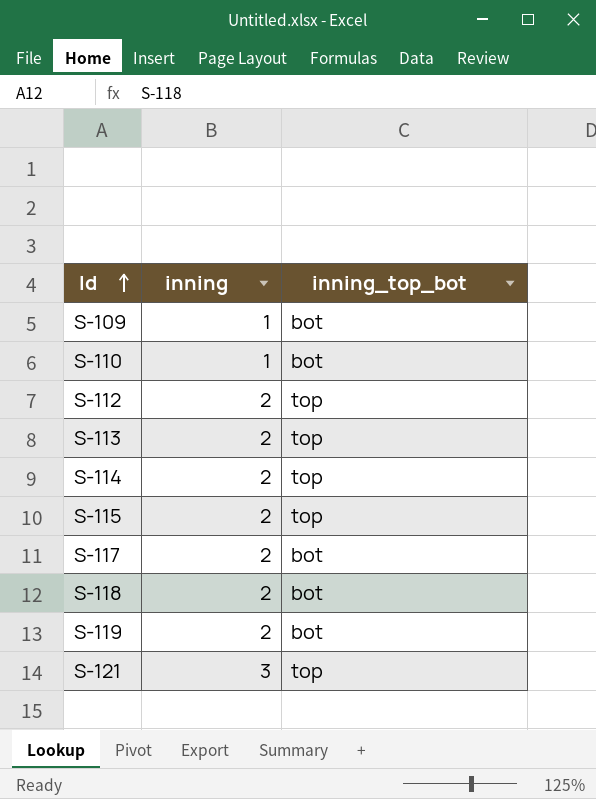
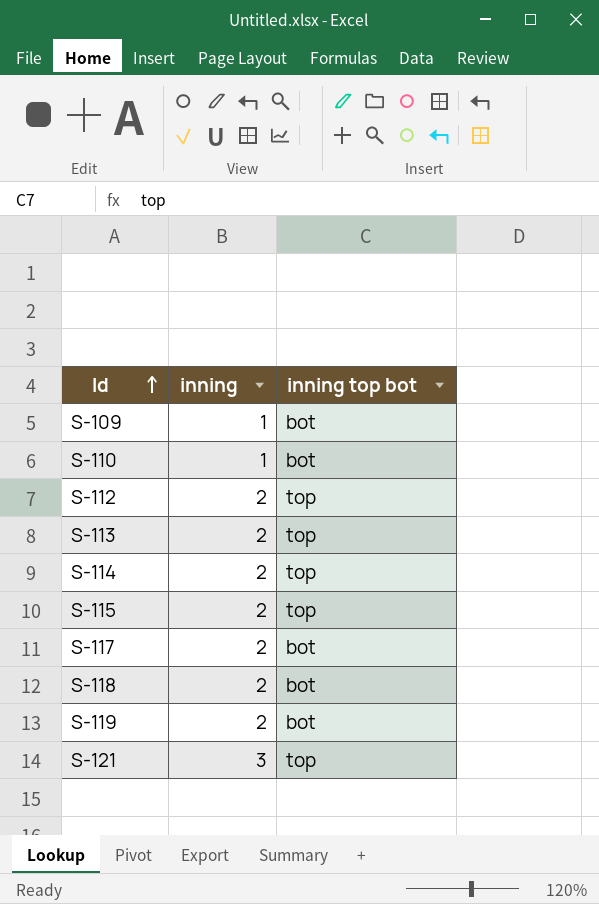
column name: inning_top_bot -> inning top bot

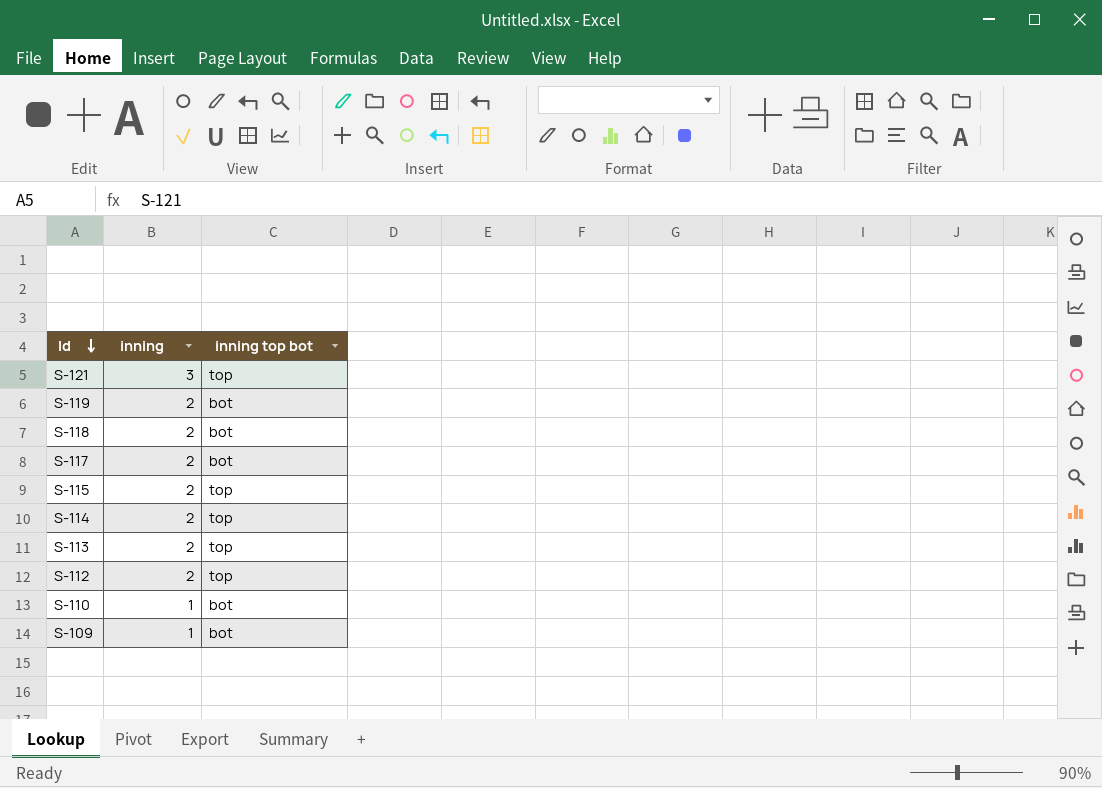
row order: Id ascending -> Id descending

